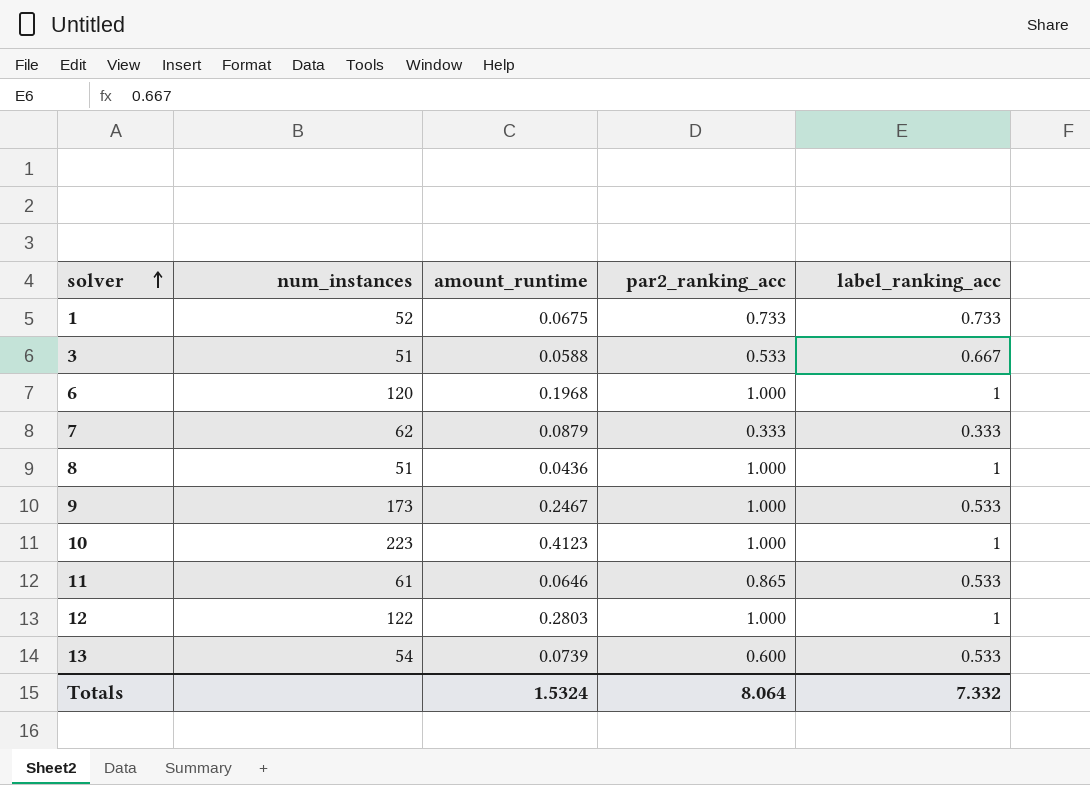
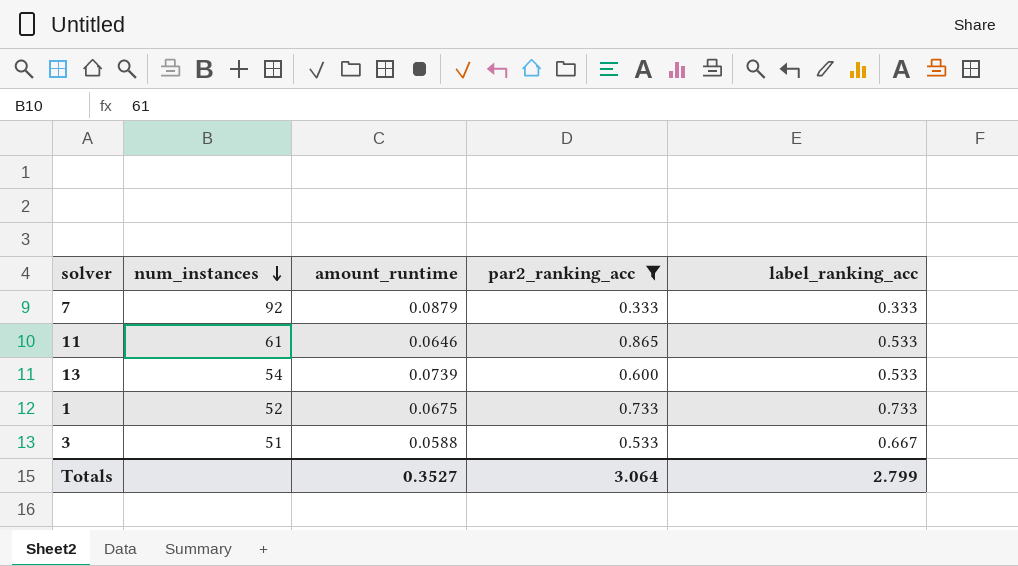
filter: none -> par2_ranking_acc != 1.000
row order: solver ascending -> num_instances descending
7 | num_instances: 62 -> 92
Totals | amount_runtime: 1.5324 -> 0.3527
Totals | par2_ranking_acc: 8.064 -> 3.064
Totals | label_ranking_acc: 7.332 -> 2.799

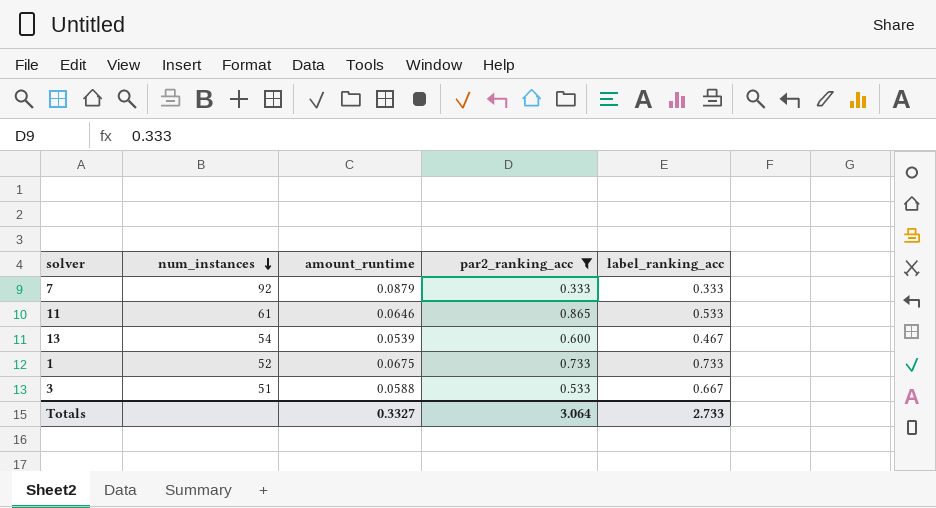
13 | amount_runtime: 0.0739 -> 0.0539
13 | label_ranking_acc: 0.533 -> 0.467
Totals | amount_runtime: 0.3527 -> 0.3327
Totals | label_ranking_acc: 2.799 -> 2.733

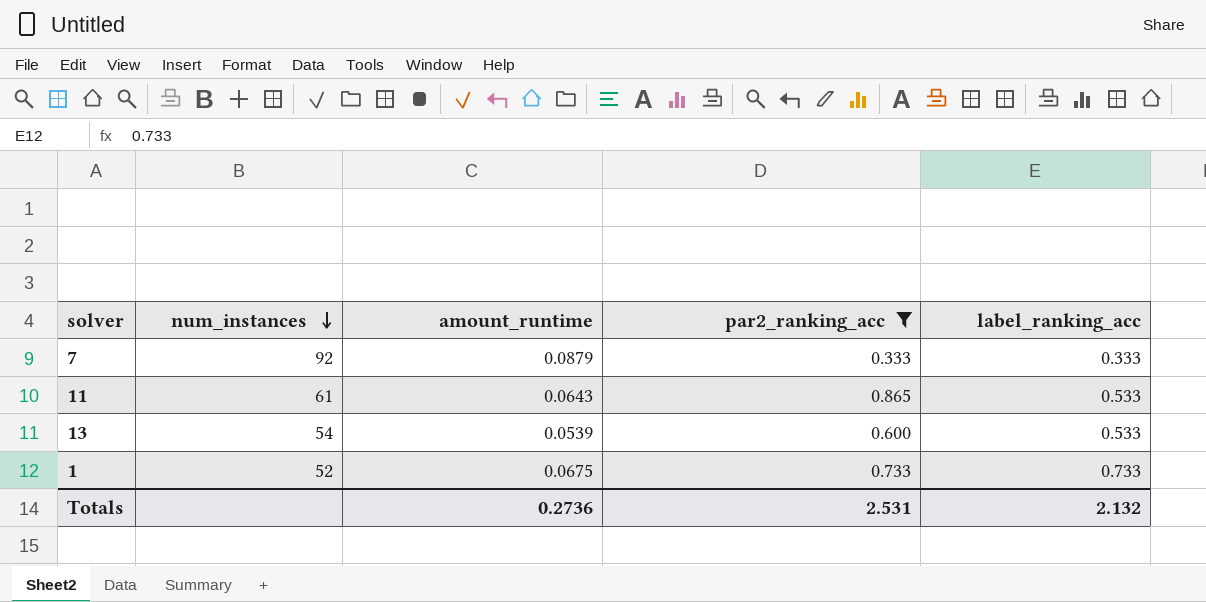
row 3: 51 | 0.0588 | 0.533 | 0.667 -> none
11 | amount_runtime: 0.0646 -> 0.0643
13 | label_ranking_acc: 0.467 -> 0.533
Totals | amount_runtime: 0.3327 -> 0.2736
Totals | par2_ranking_acc: 3.064 -> 2.531
Totals | label_ranking_acc: 2.733 -> 2.132

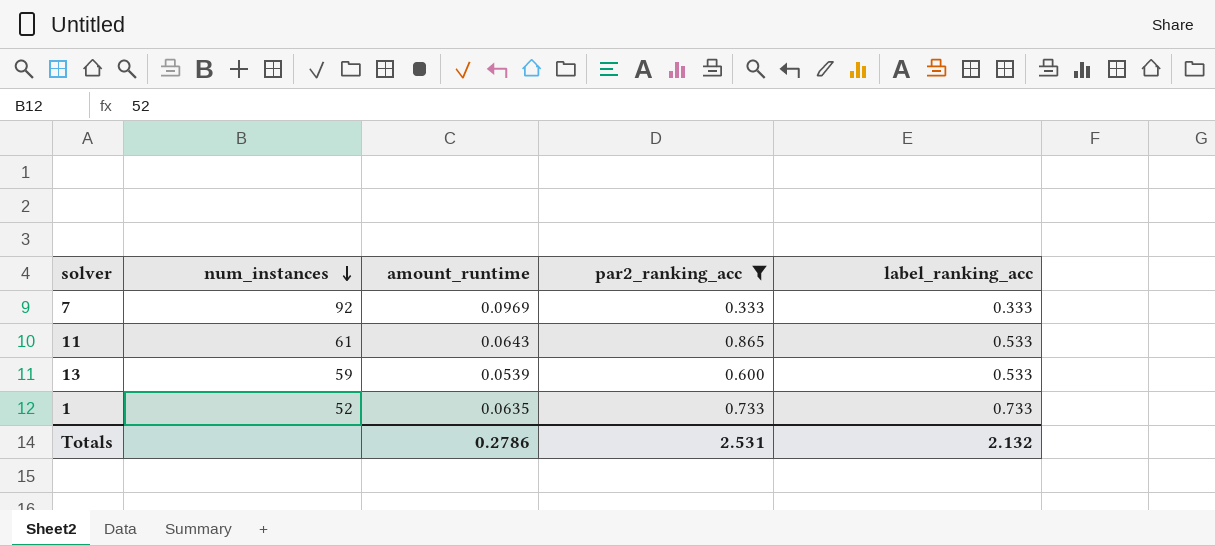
7 | amount_runtime: 0.0879 -> 0.0969
13 | num_instances: 54 -> 59
1 | amount_runtime: 0.0675 -> 0.0635
Totals | amount_runtime: 0.2736 -> 0.2786

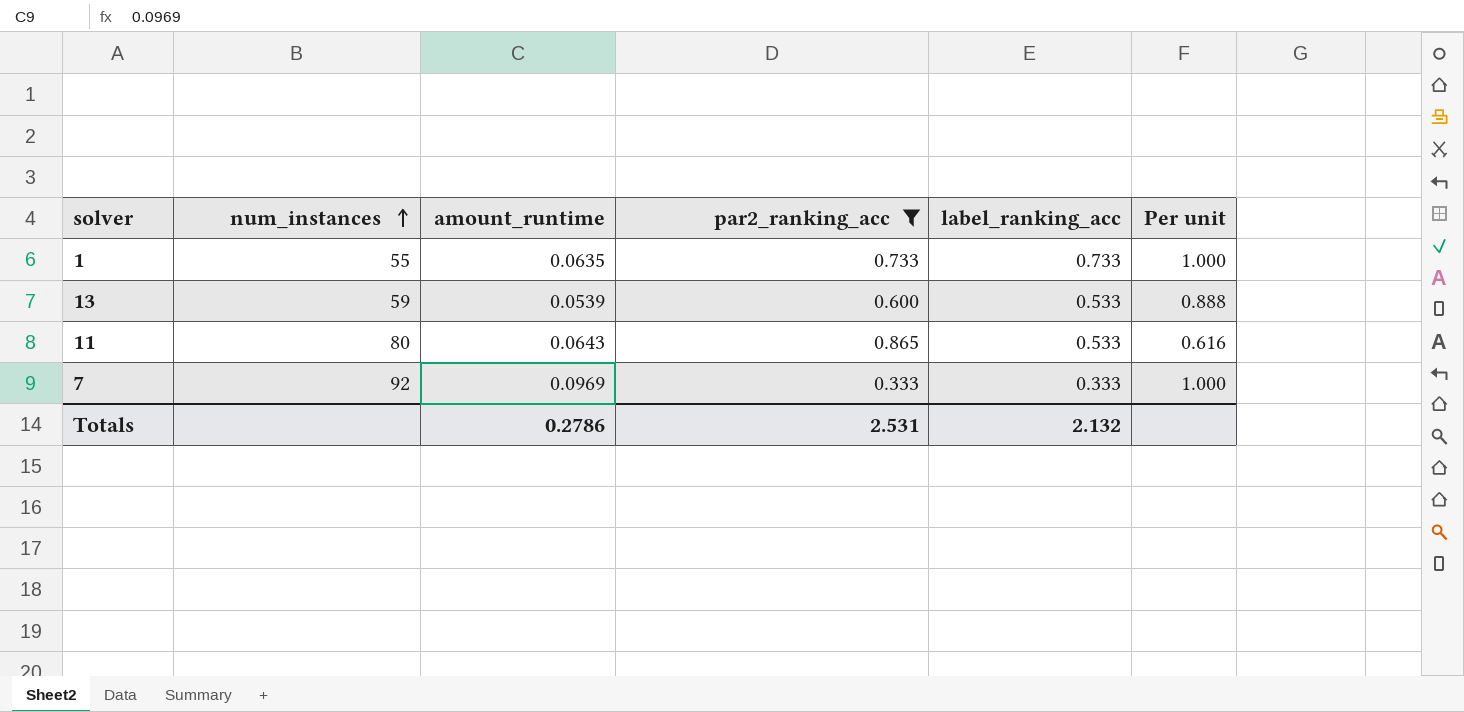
row order: num_instances descending -> num_instances ascending
column Per unit | formula: none -> [label_ranking_acc] / [par2_ranking_acc]
1 | num_instances: 52 -> 55
11 | num_instances: 61 -> 80

